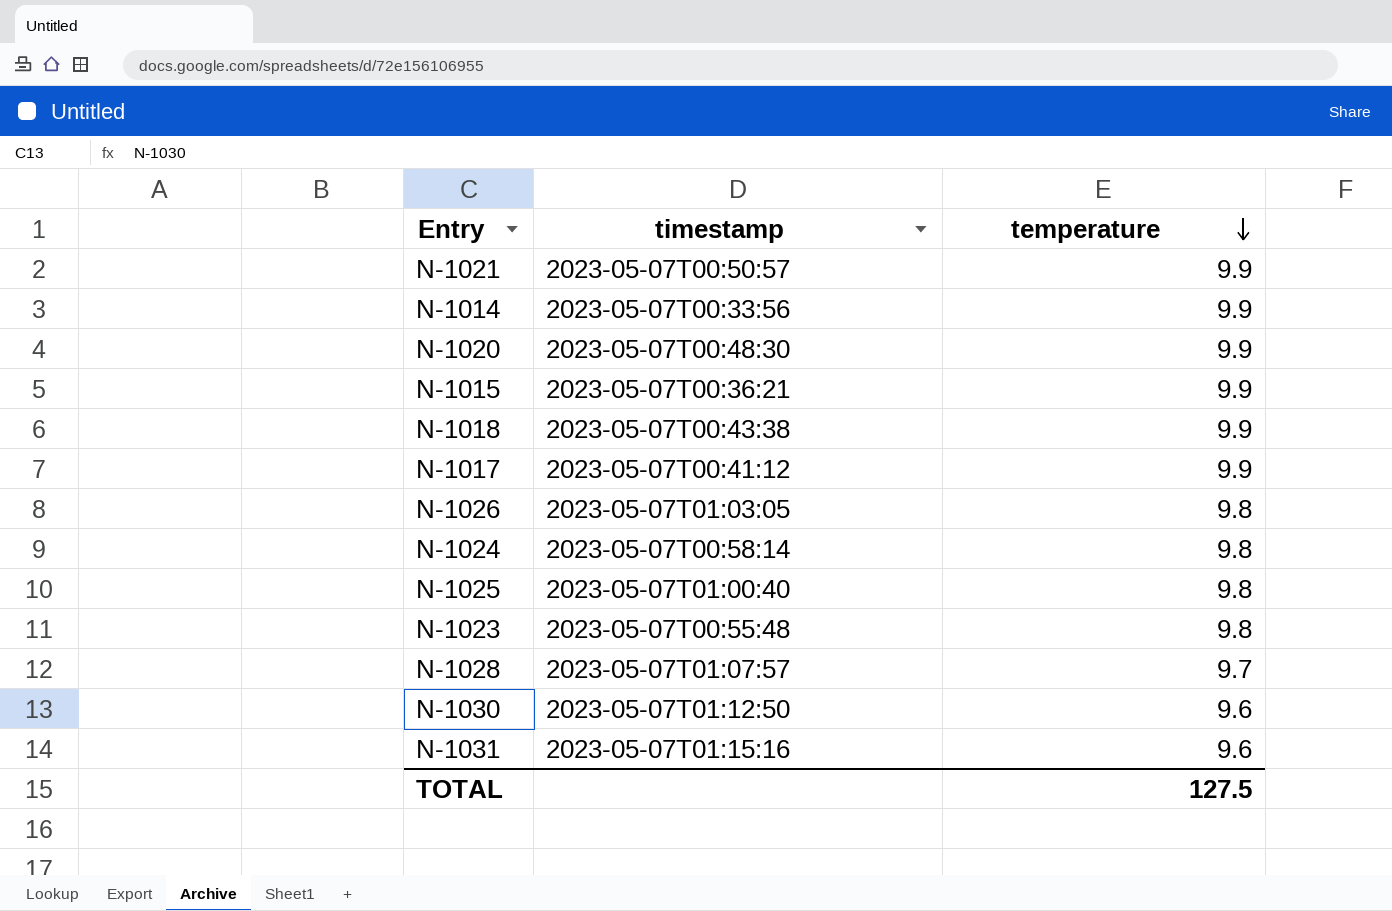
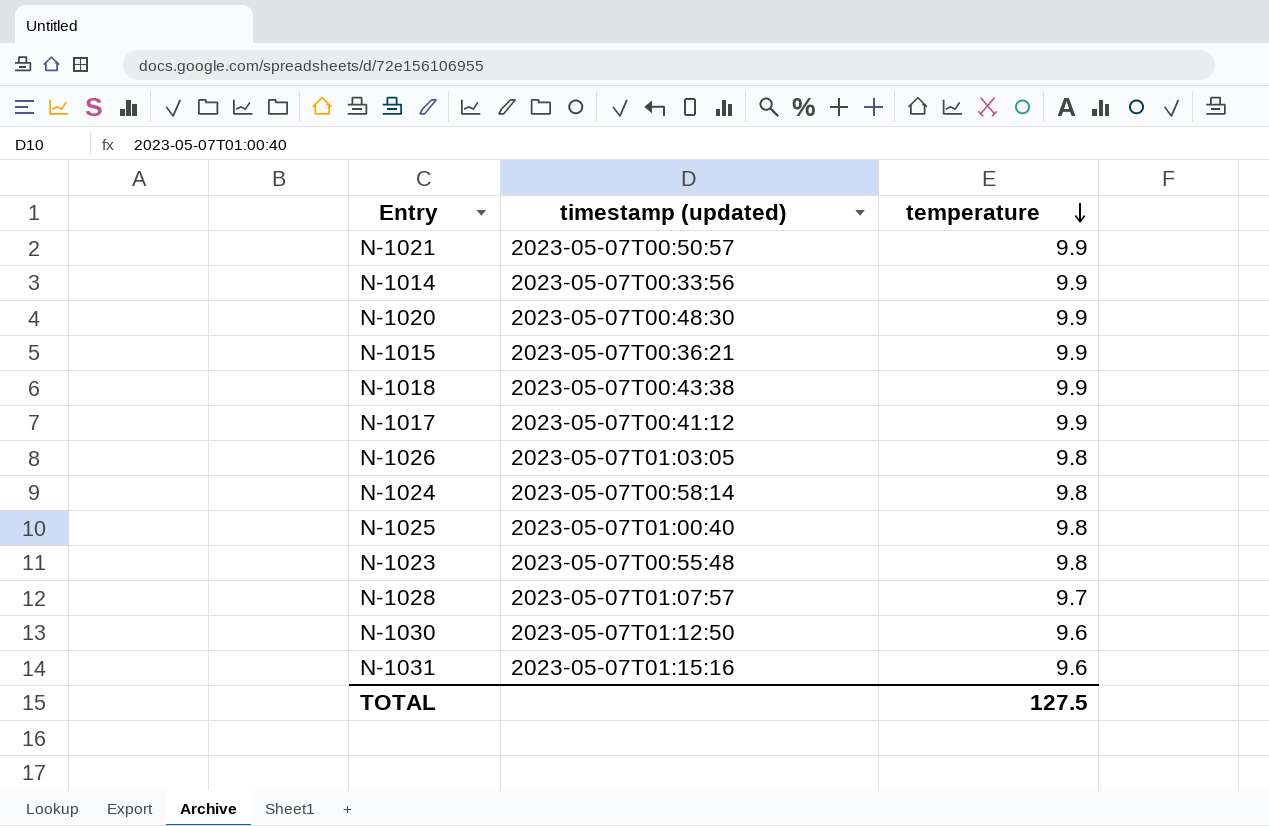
column name: timestamp -> timestamp (updated)

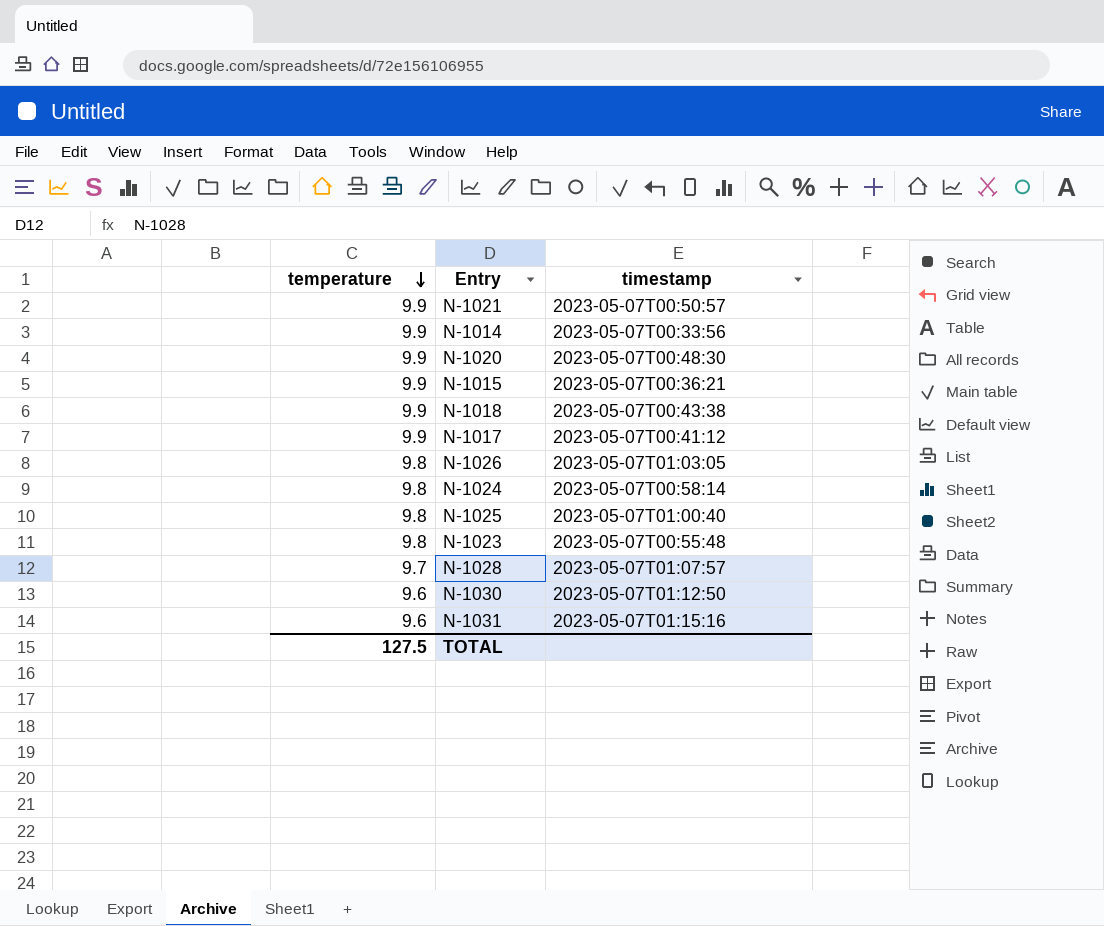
column temperature | position: 3 -> 1
column name: timestamp (updated) -> timestamp

